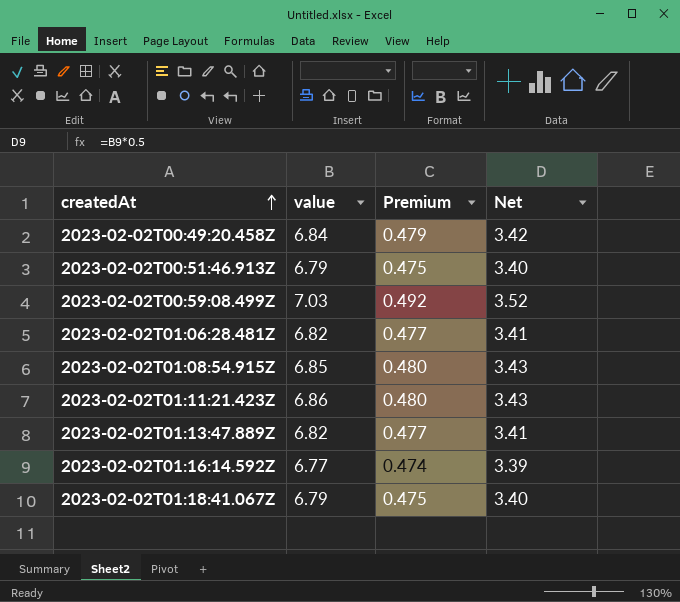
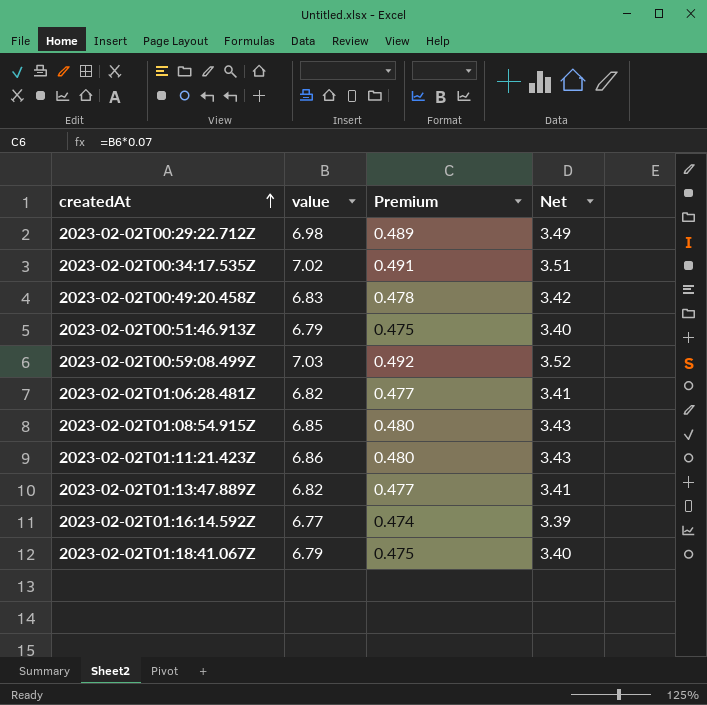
row 2023-02-02T00:29:22.712Z: none -> 6.98 | 0.489 | 3.49
row 2023-02-02T00:34:17.535Z: none -> 7.02 | 0.491 | 3.51
2023-02-02T00:49:20.458Z | value: 6.84 -> 6.83
2023-02-02T00:49:20.458Z | Premium: 0.479 -> 0.478

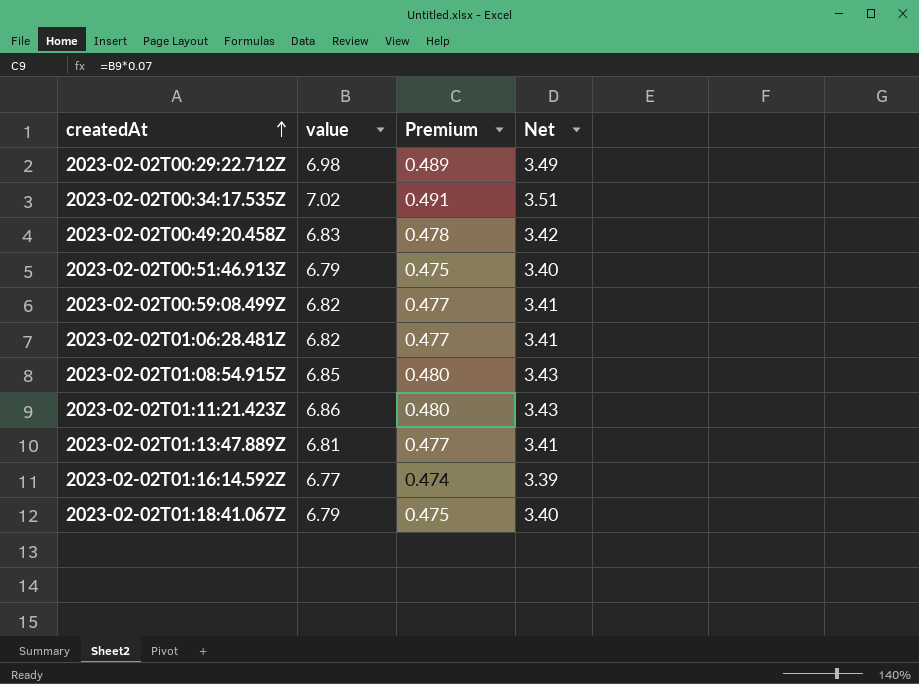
2023-02-02T00:59:08.499Z | value: 7.03 -> 6.82
2023-02-02T00:59:08.499Z | Premium: 0.492 -> 0.477
2023-02-02T00:59:08.499Z | Net: 3.52 -> 3.41
2023-02-02T01:13:47.889Z | value: 6.82 -> 6.81

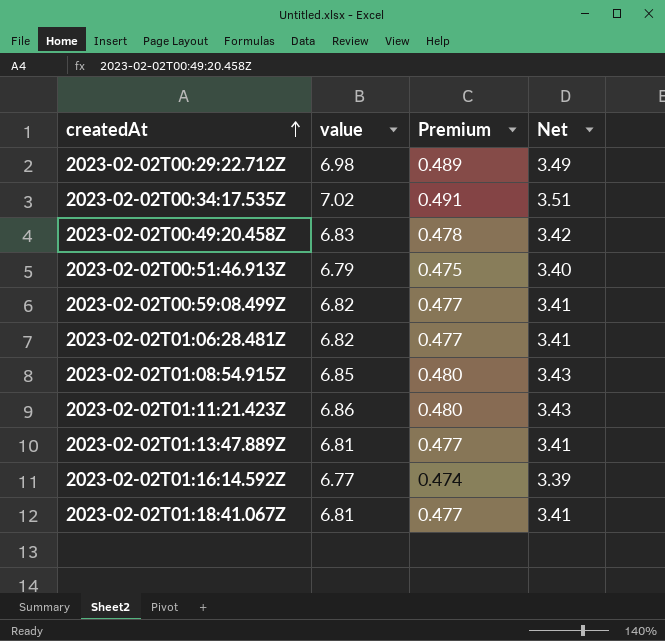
2023-02-02T01:18:41.067Z | value: 6.79 -> 6.81
2023-02-02T01:18:41.067Z | Premium: 0.475 -> 0.477
2023-02-02T01:18:41.067Z | Net: 3.40 -> 3.41

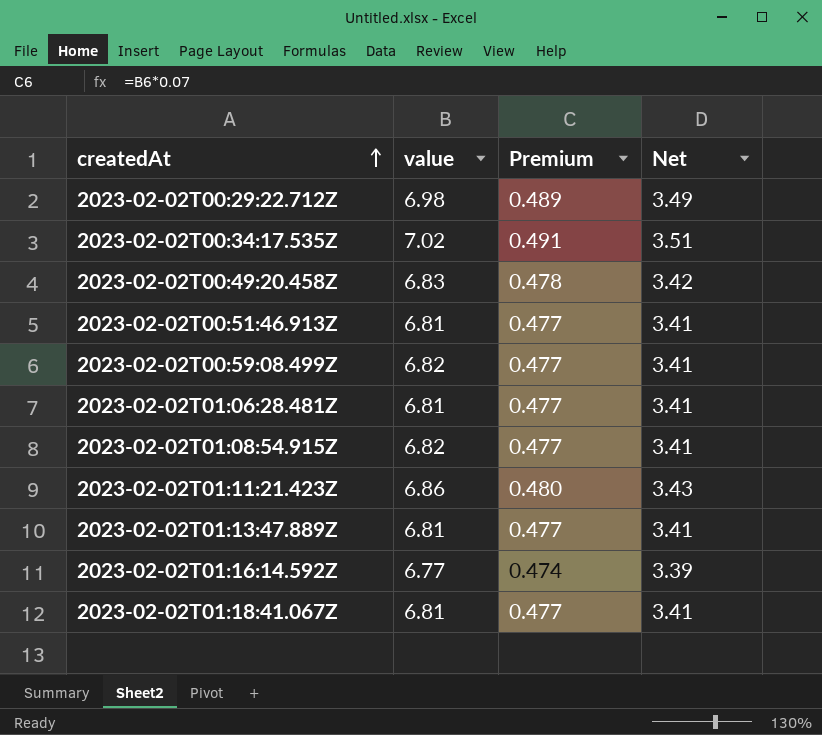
2023-02-02T00:51:46.913Z | value: 6.79 -> 6.81
2023-02-02T00:51:46.913Z | Premium: 0.475 -> 0.477
2023-02-02T00:51:46.913Z | Net: 3.40 -> 3.41
2023-02-02T01:06:28.481Z | value: 6.82 -> 6.81
2023-02-02T01:08:54.915Z | value: 6.85 -> 6.82
2023-02-02T01:08:54.915Z | Premium: 0.480 -> 0.477
2023-02-02T01:08:54.915Z | Net: 3.43 -> 3.41

